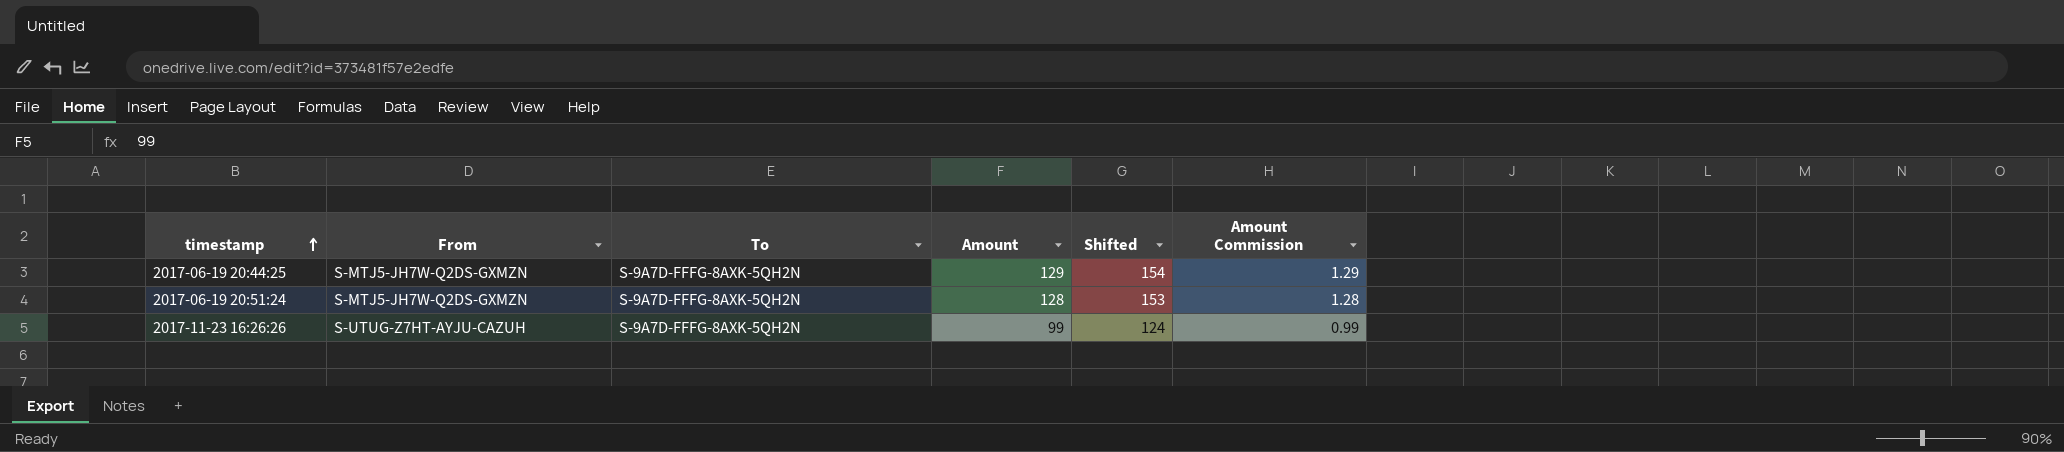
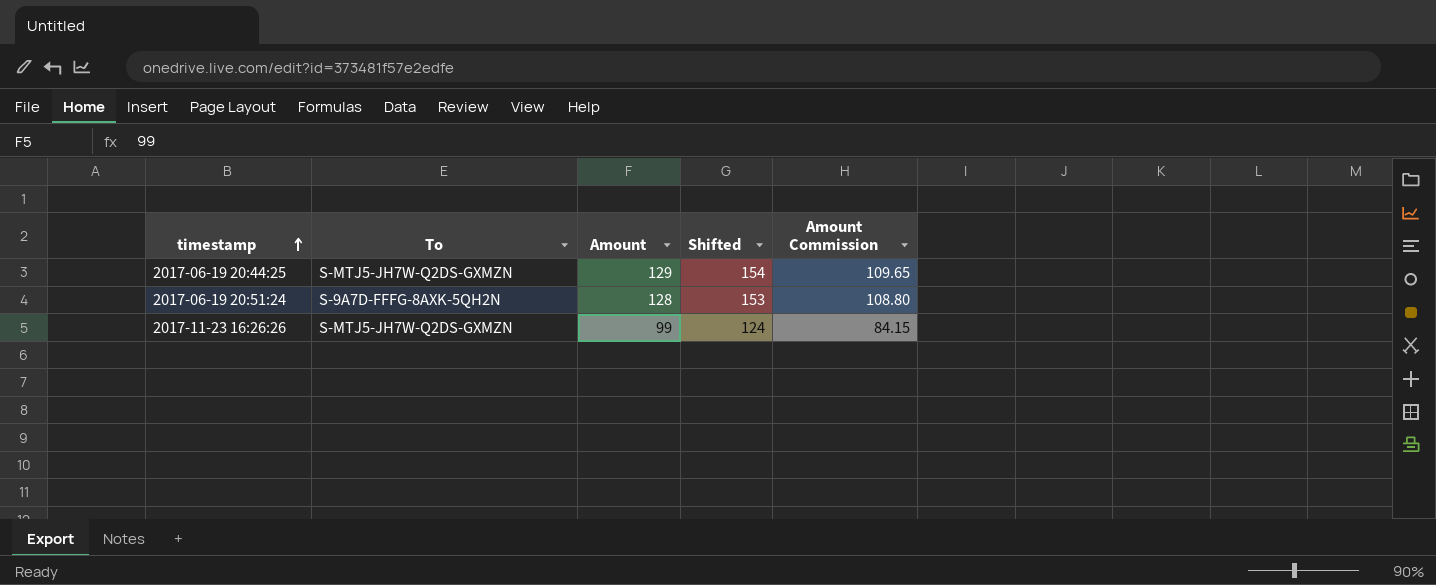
column From | position: 2 -> none
column Amount Commission | formula: [Amount] * 0.01 -> [Amount] * 0.85
2017-06-19 20:44:25 | To: S-9A7D-FFFG-8AXK-5QH2N -> S-MTJ5-JH7W-Q2DS-GXMZN
2017-11-23 16:26:26 | To: S-9A7D-FFFG-8AXK-5QH2N -> S-MTJ5-JH7W-Q2DS-GXMZN

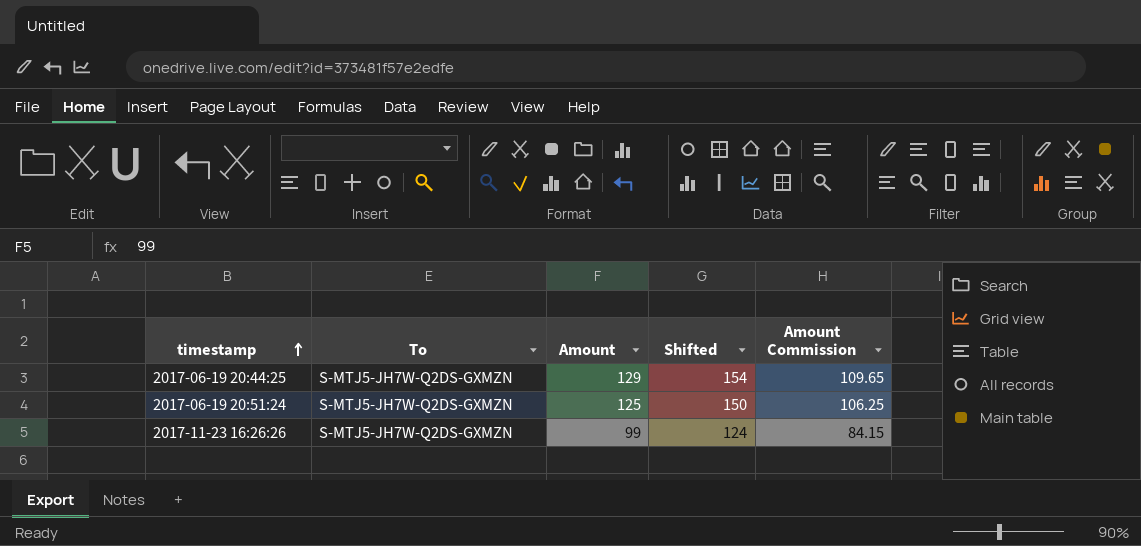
2017-06-19 20:51:24 | To: S-9A7D-FFFG-8AXK-5QH2N -> S-MTJ5-JH7W-Q2DS-GXMZN
2017-06-19 20:51:24 | Amount: 128 -> 125
2017-06-19 20:51:24 | Shifted: 153 -> 150
2017-06-19 20:51:24 | Amount Commission: 108.80 -> 106.25

